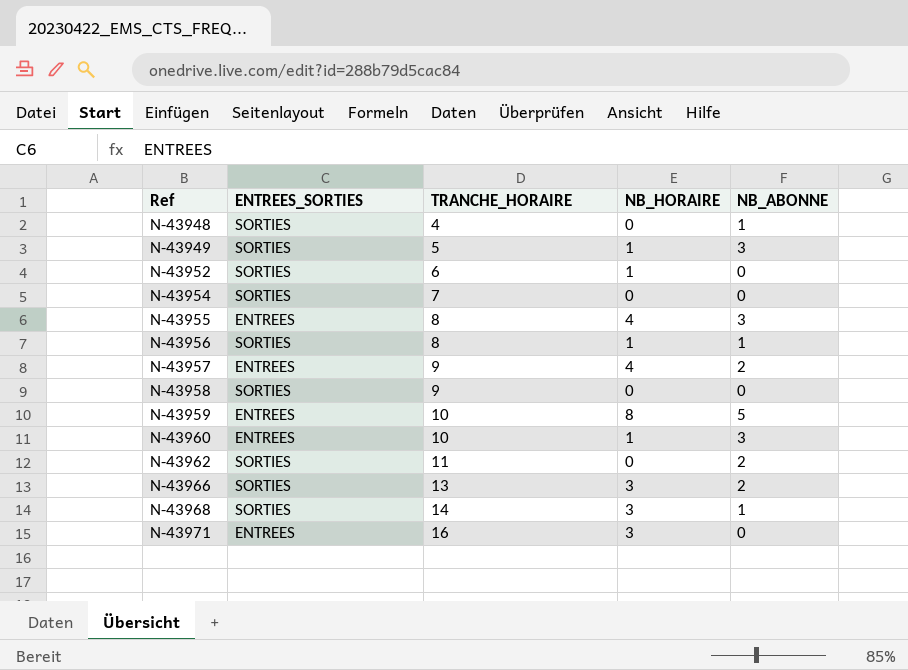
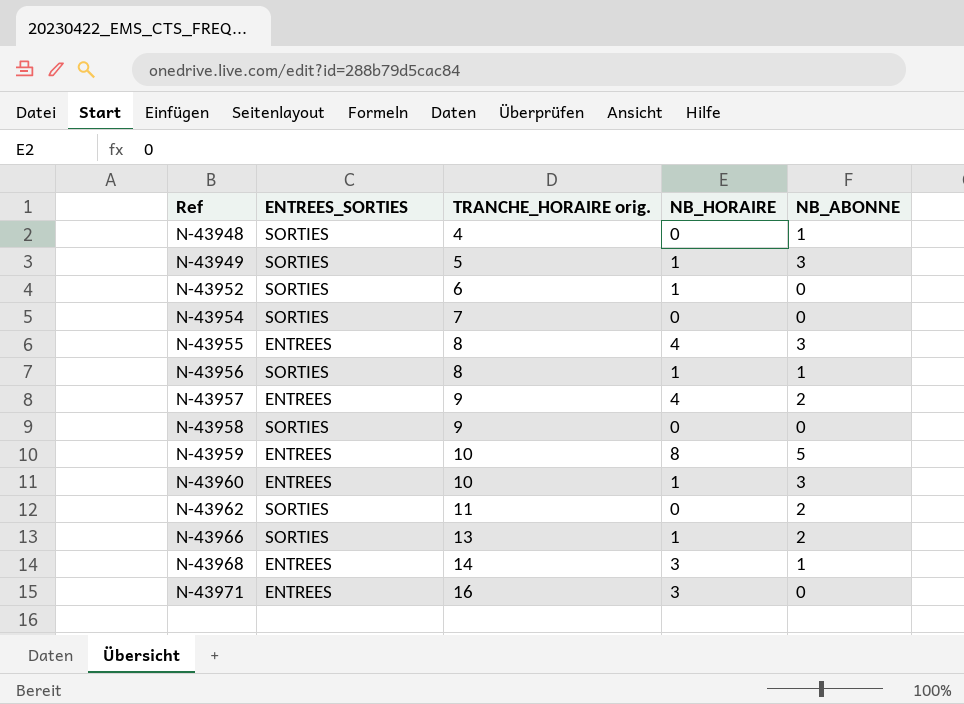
column name: TRANCHE_HORAIRE -> TRANCHE_HORAIRE orig.
N-43966 | NB_HORAIRE: 3 -> 1
N-43968 | ENTREES_SORTIES: SORTIES -> ENTREES

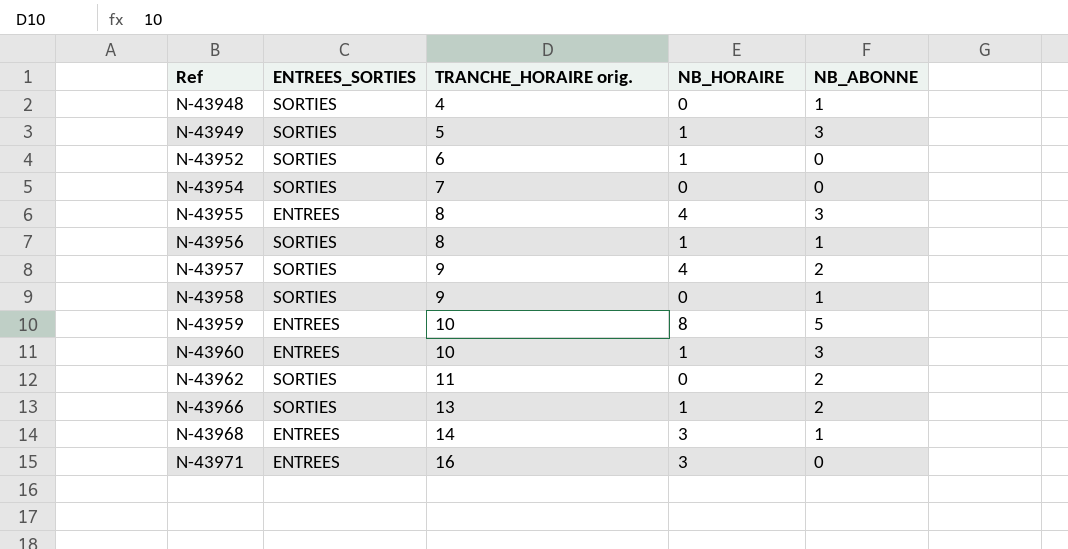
N-43957 | ENTREES_SORTIES: ENTREES -> SORTIES
N-43958 | NB_ABONNE: 0 -> 1

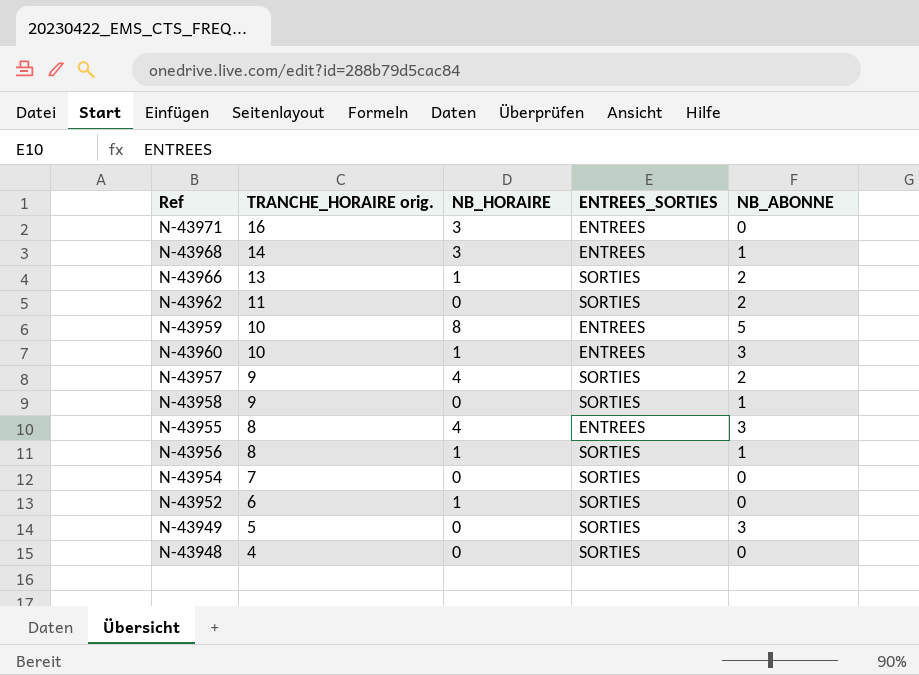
row order: Ref ascending -> TRANCHE_HORAIRE orig. descending
column ENTREES_SORTIES | position: 2 -> 4
N-43949 | NB_HORAIRE: 1 -> 0
N-43948 | NB_ABONNE: 1 -> 0

